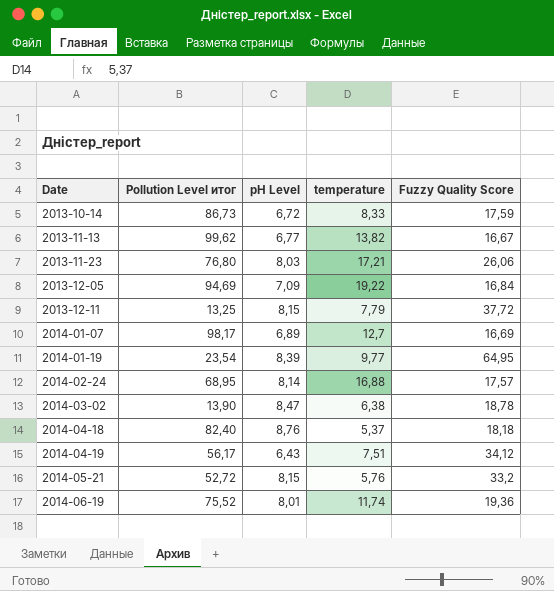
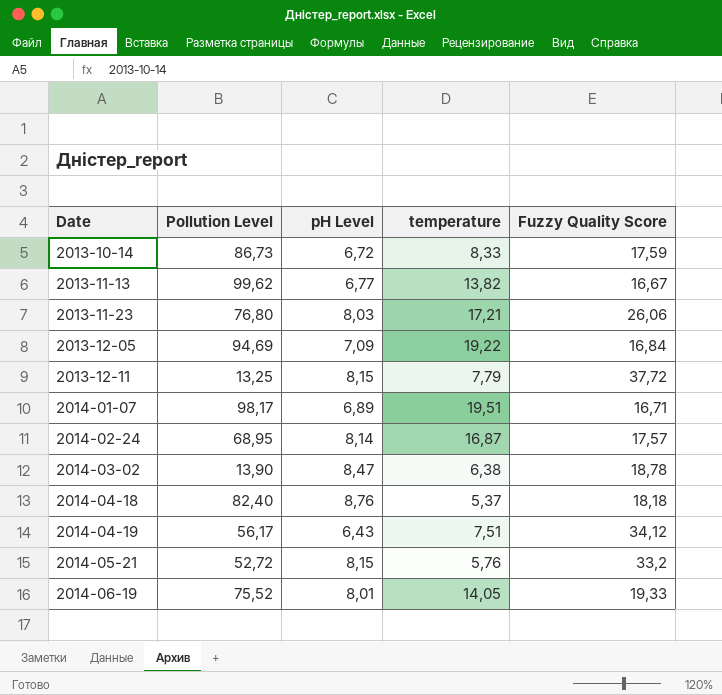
column name: Pollution Level итог -> Pollution Level
row 2014-01-19: 23,54 | 8,39 | 9,77 | 64,95 -> none
2014-01-07 | temperature: 12,7 -> 19,51
2014-01-07 | Fuzzy Quality Score: 16,69 -> 16,71
2014-02-24 | temperature: 16,88 -> 16,87
2014-06-19 | temperature: 11,74 -> 14,05
2014-06-19 | Fuzzy Quality Score: 19,36 -> 19,33

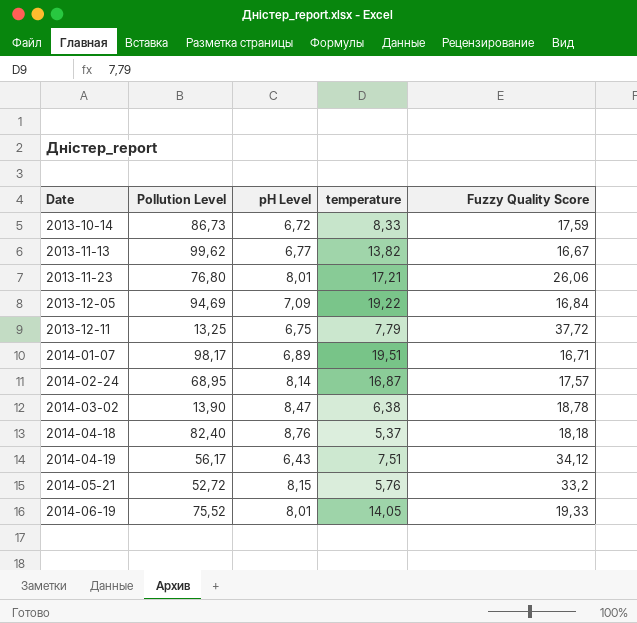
2013-11-23 | pH Level: 8,03 -> 8,01
2013-12-11 | pH Level: 8,15 -> 6,75

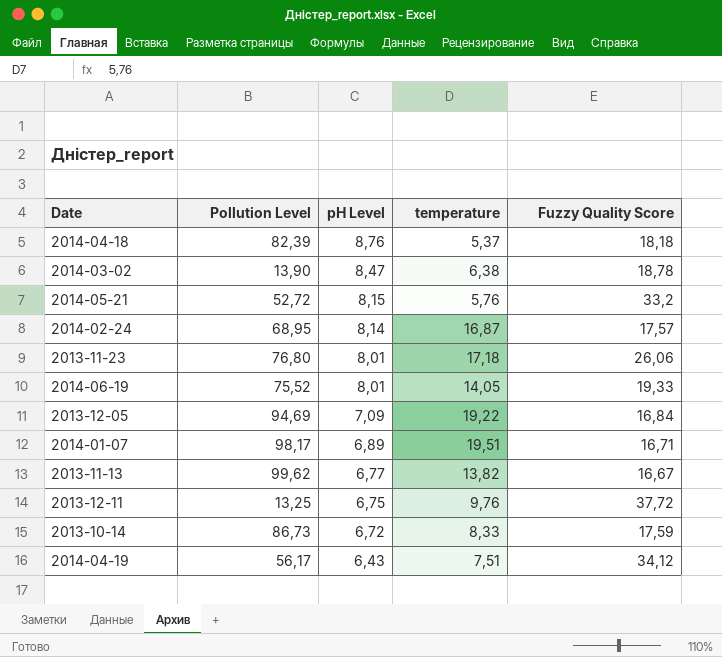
row order: Date ascending -> pH Level descending
2014-04-18 | Pollution Level: 82,40 -> 82,39
2013-11-23 | temperature: 17,21 -> 17,18
2013-12-11 | temperature: 7,79 -> 9,76

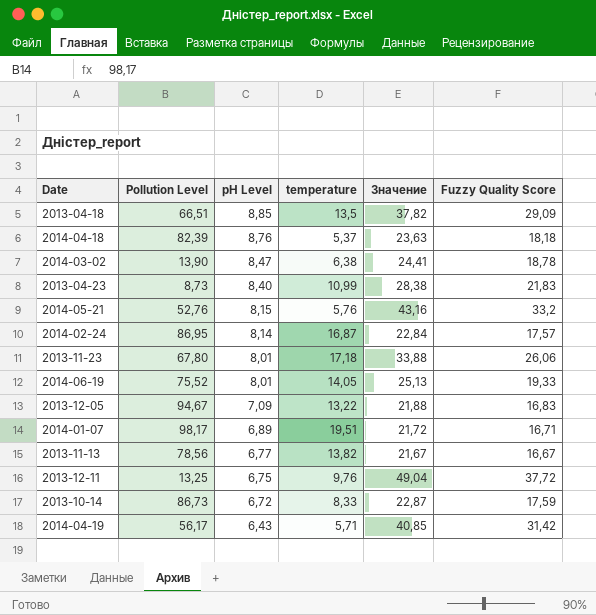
column Значение | formula: none -> [Fuzzy Quality Score] * 1,3
row 2013-04-18: none -> 66,51 | 8,85 | 13,5 | 37,82 | 29,09
row 2013-04-23: none -> 8,73 | 8,40 | 10,99 | 28,38 | 21,83
2014-05-21 | Pollution Level: 52,72 -> 52,76
2014-02-24 | Pollution Level: 68,95 -> 86,95
2013-11-23 | Pollution Level: 76,80 -> 67,80
2013-12-05 | Pollution Level: 94,69 -> 94,67
2013-12-05 | temperature: 19,22 -> 13,22
2013-12-05 | Fuzzy Quality Score: 16,84 -> 16,83
2013-11-13 | Pollution Level: 99,62 -> 78,56
2014-04-19 | temperature: 7,51 -> 5,71
2014-04-19 | Fuzzy Quality Score: 34,12 -> 31,42

